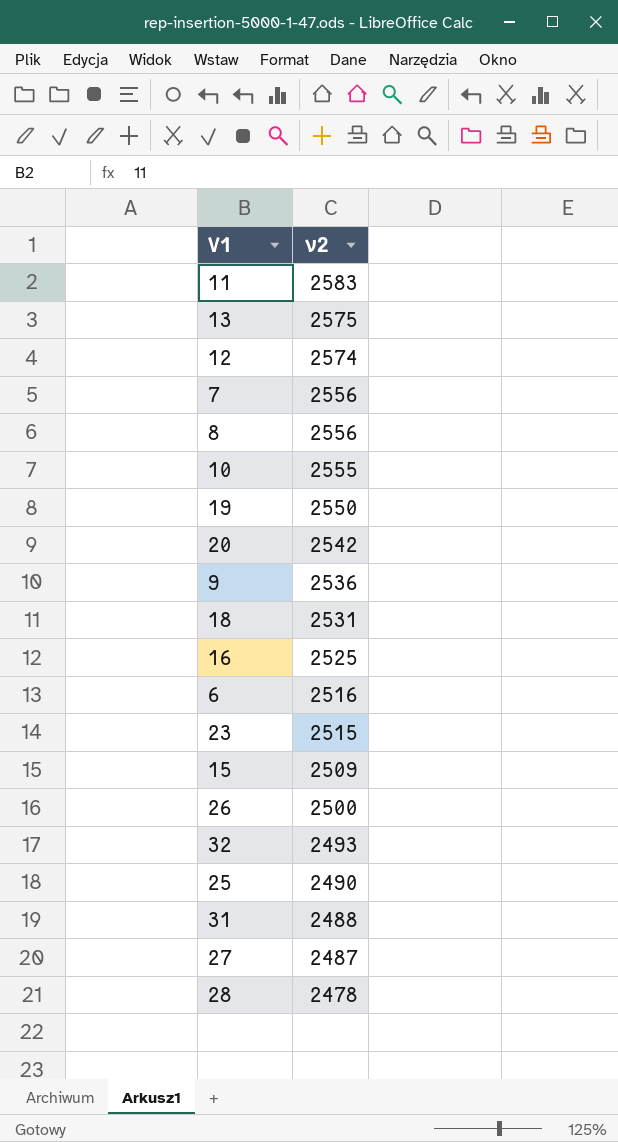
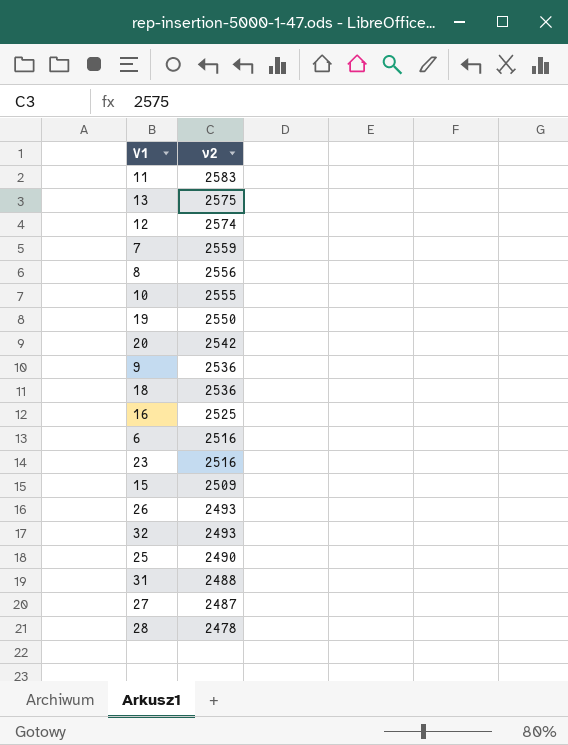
7 | v2: 2556 -> 2559
18 | v2: 2531 -> 2536
23 | v2: 2515 -> 2516
26 | v2: 2500 -> 2493

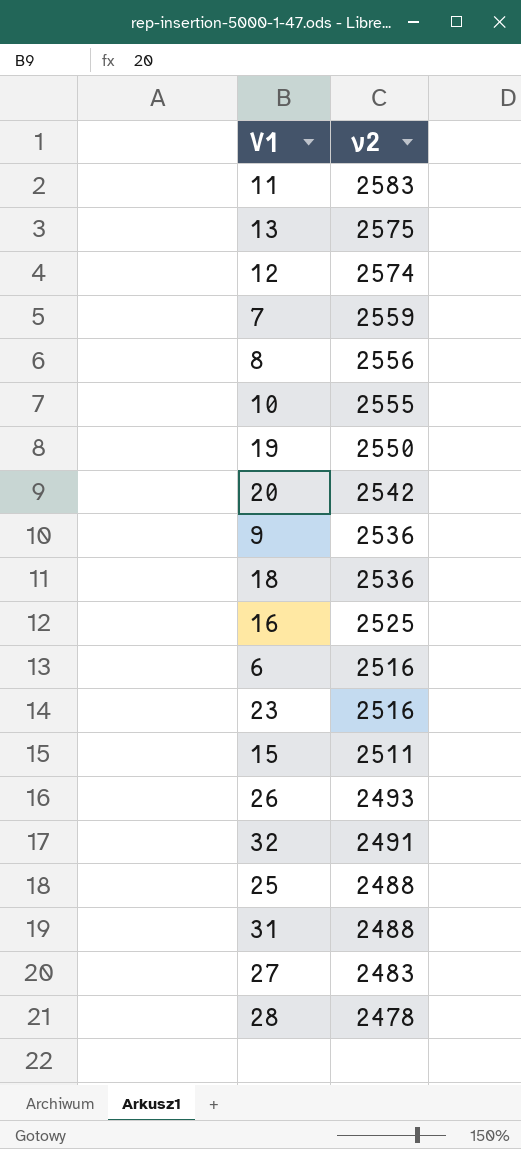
15 | v2: 2509 -> 2511
32 | v2: 2493 -> 2491
25 | v2: 2490 -> 2488
27 | v2: 2487 -> 2483

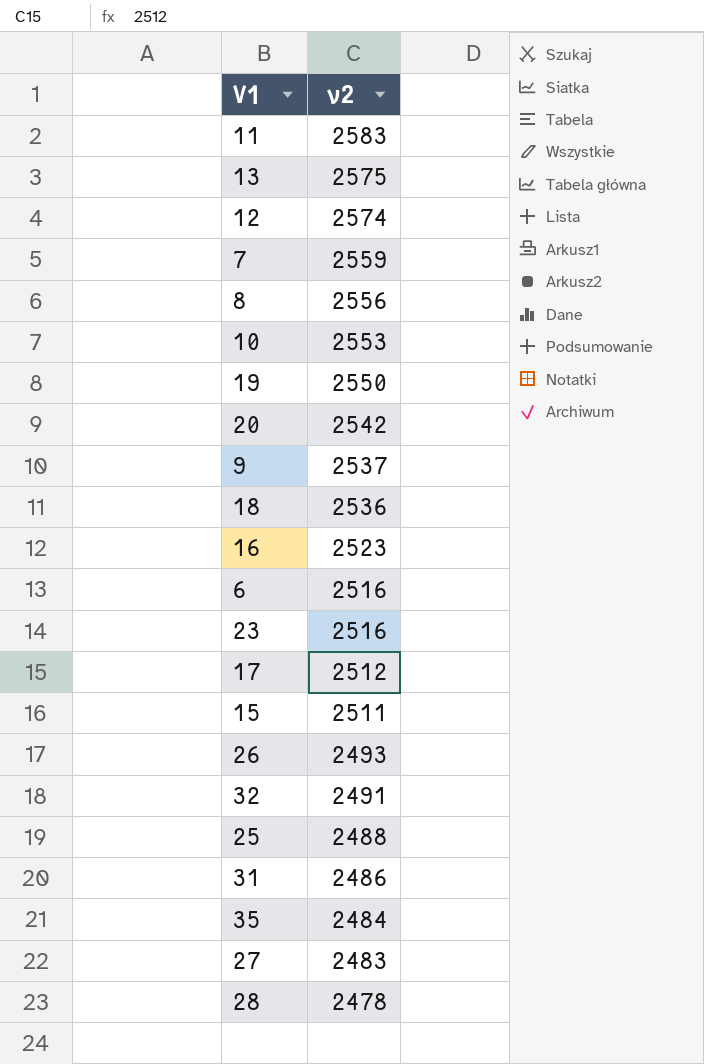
10 | v2: 2555 -> 2553
9 | v2: 2536 -> 2537
16 | v2: 2525 -> 2523
row 17: none -> 2512
31 | v2: 2488 -> 2486
row 35: none -> 2484

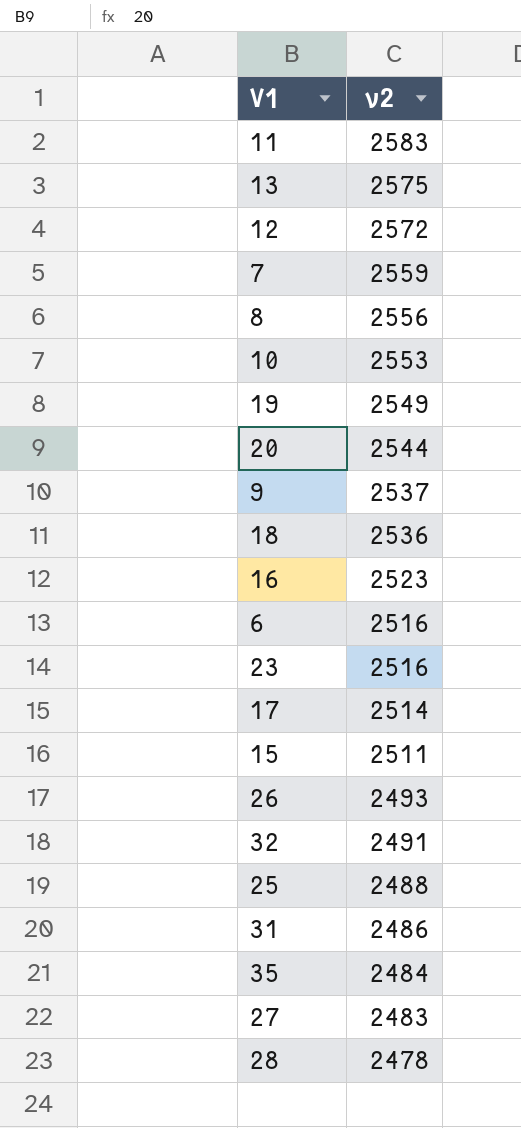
12 | v2: 2574 -> 2572
19 | v2: 2550 -> 2549
20 | v2: 2542 -> 2544
17 | v2: 2512 -> 2514

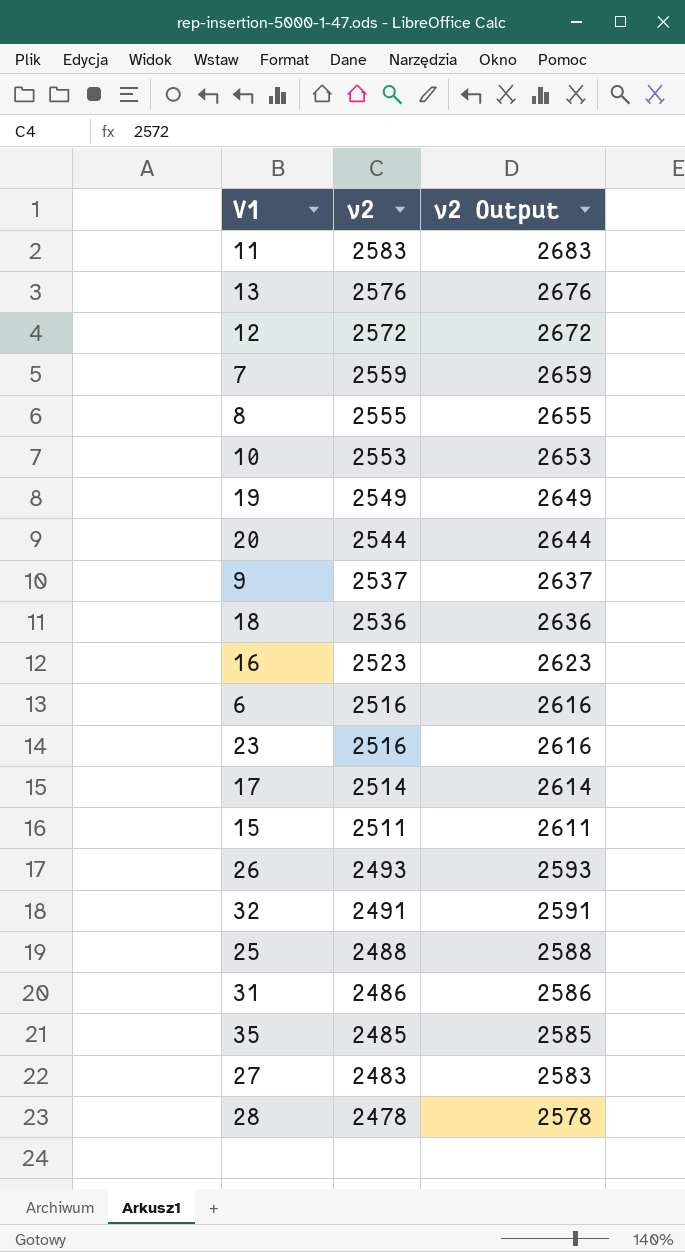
column v2 Output | formula: none -> [v2] + 100
13 | v2: 2575 -> 2576
8 | v2: 2556 -> 2555
35 | v2: 2484 -> 2485

